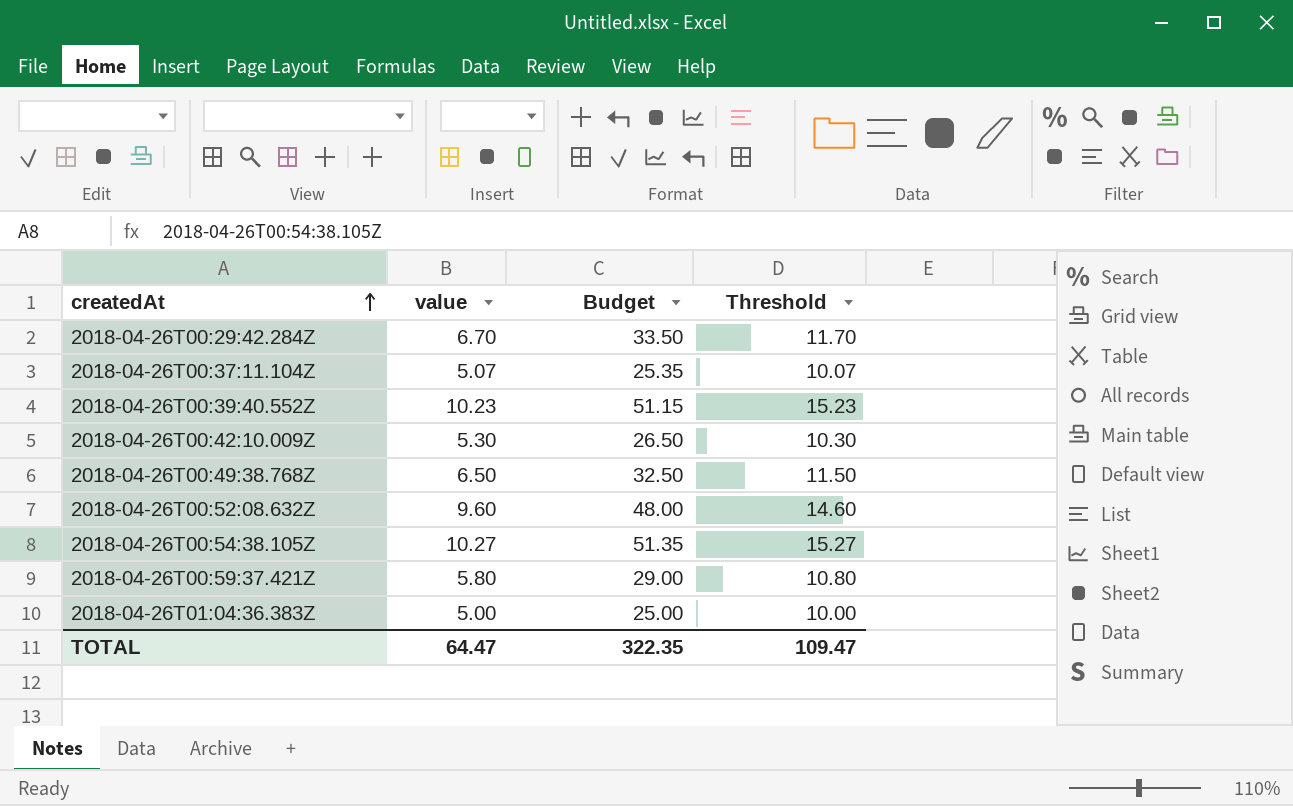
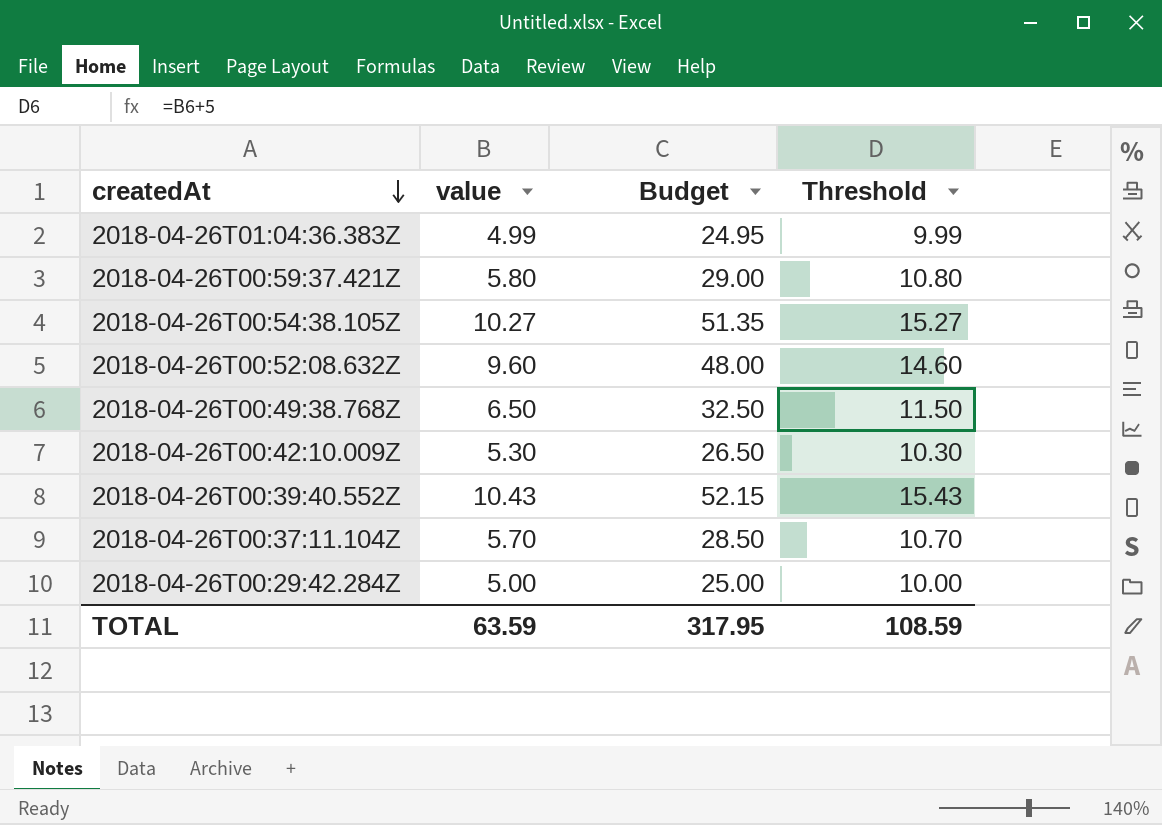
row order: createdAt ascending -> createdAt descending
2018-04-26T01:04:36.383Z | value: 5.00 -> 4.99
2018-04-26T01:04:36.383Z | Budget: 25.00 -> 24.95
2018-04-26T01:04:36.383Z | Threshold: 10.00 -> 9.99
2018-04-26T00:39:40.552Z | value: 10.23 -> 10.43
2018-04-26T00:39:40.552Z | Budget: 51.15 -> 52.15
2018-04-26T00:39:40.552Z | Threshold: 15.23 -> 15.43
2018-04-26T00:37:11.104Z | value: 5.07 -> 5.70
2018-04-26T00:37:11.104Z | Budget: 25.35 -> 28.50
2018-04-26T00:37:11.104Z | Threshold: 10.07 -> 10.70
2018-04-26T00:29:42.284Z | value: 6.70 -> 5.00
2018-04-26T00:29:42.284Z | Budget: 33.50 -> 25.00
2018-04-26T00:29:42.284Z | Threshold: 11.70 -> 10.00
TOTAL | value: 64.47 -> 63.59
TOTAL | Budget: 322.35 -> 317.95
TOTAL | Threshold: 109.47 -> 108.59

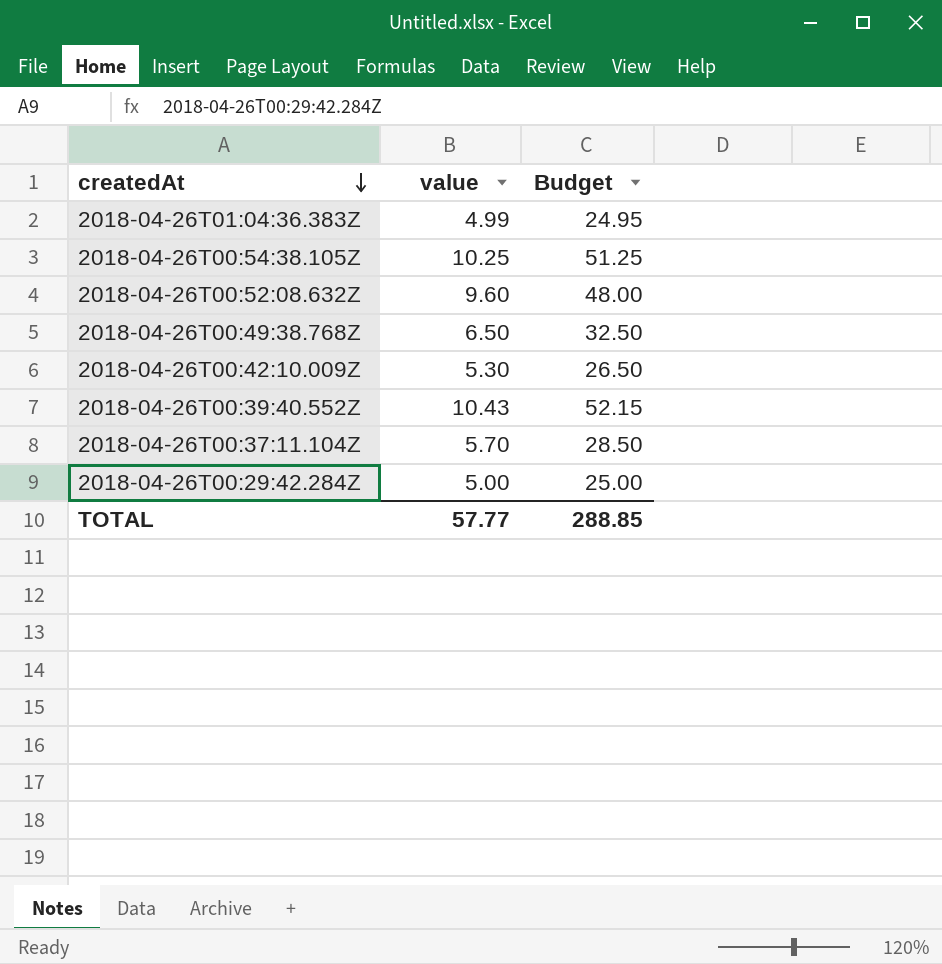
column Threshold | formula: [value] + 5 -> none
row 2018-04-26T00:59:37.421Z: 5.80 | 29.00 | 10.80 -> none
2018-04-26T00:54:38.105Z | value: 10.27 -> 10.25
2018-04-26T00:54:38.105Z | Budget: 51.35 -> 51.25
TOTAL | value: 63.59 -> 57.77
TOTAL | Budget: 317.95 -> 288.85

